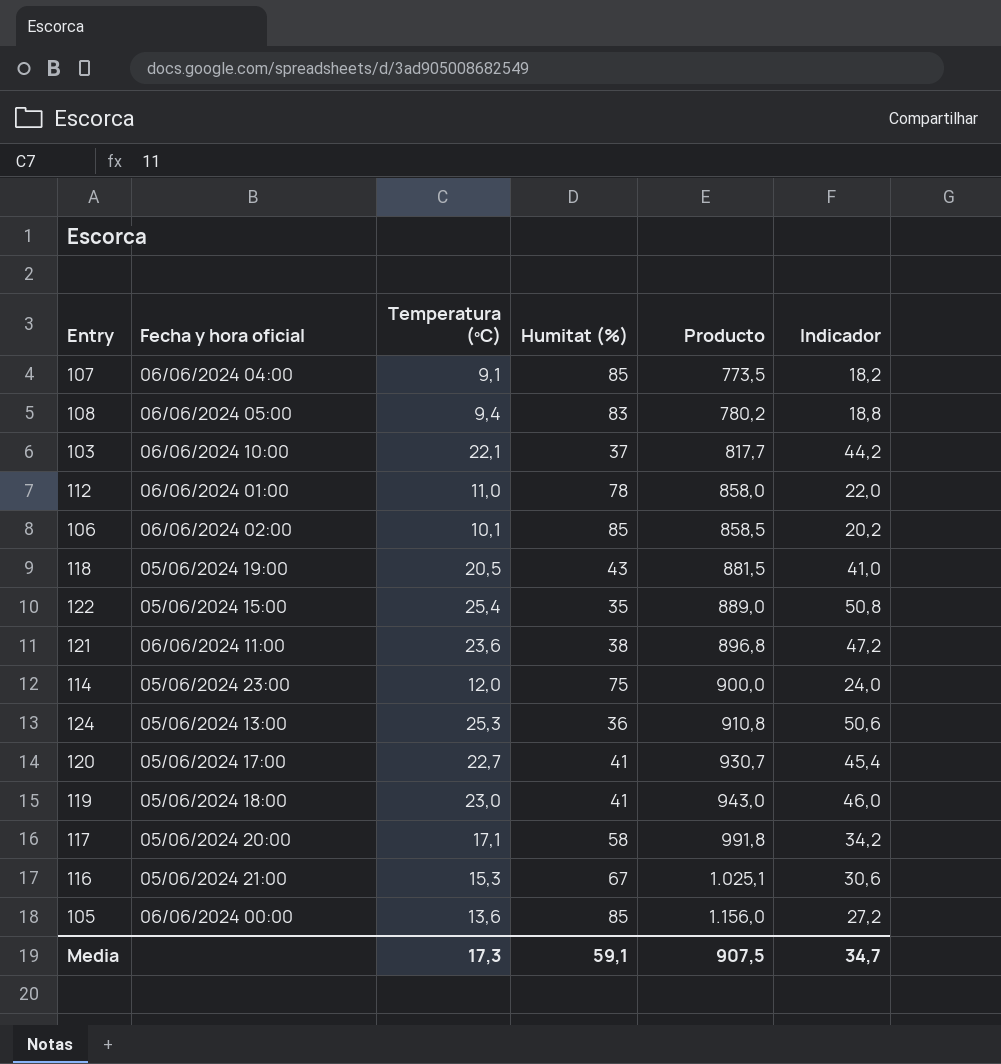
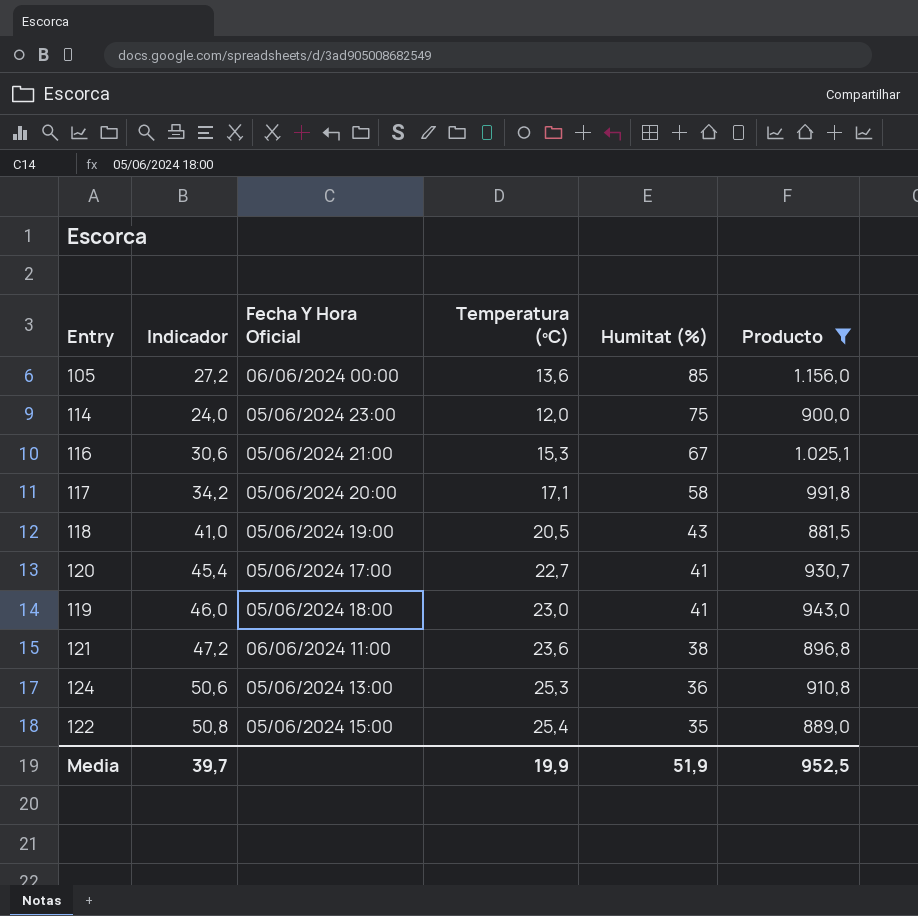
filter: none -> Producto >= 881,5
row order: Producto ascending -> Humitat (%) descending
column Indicador | position: 6 -> 2
column name: Fecha y hora oficial -> Fecha Y Hora Oficial
Media | Indicador: 34,7 -> 39,7
Media | Temperatura (ºC): 17,3 -> 19,9
Media | Humitat (%): 59,1 -> 51,9
Media | Producto: 907,5 -> 952,5

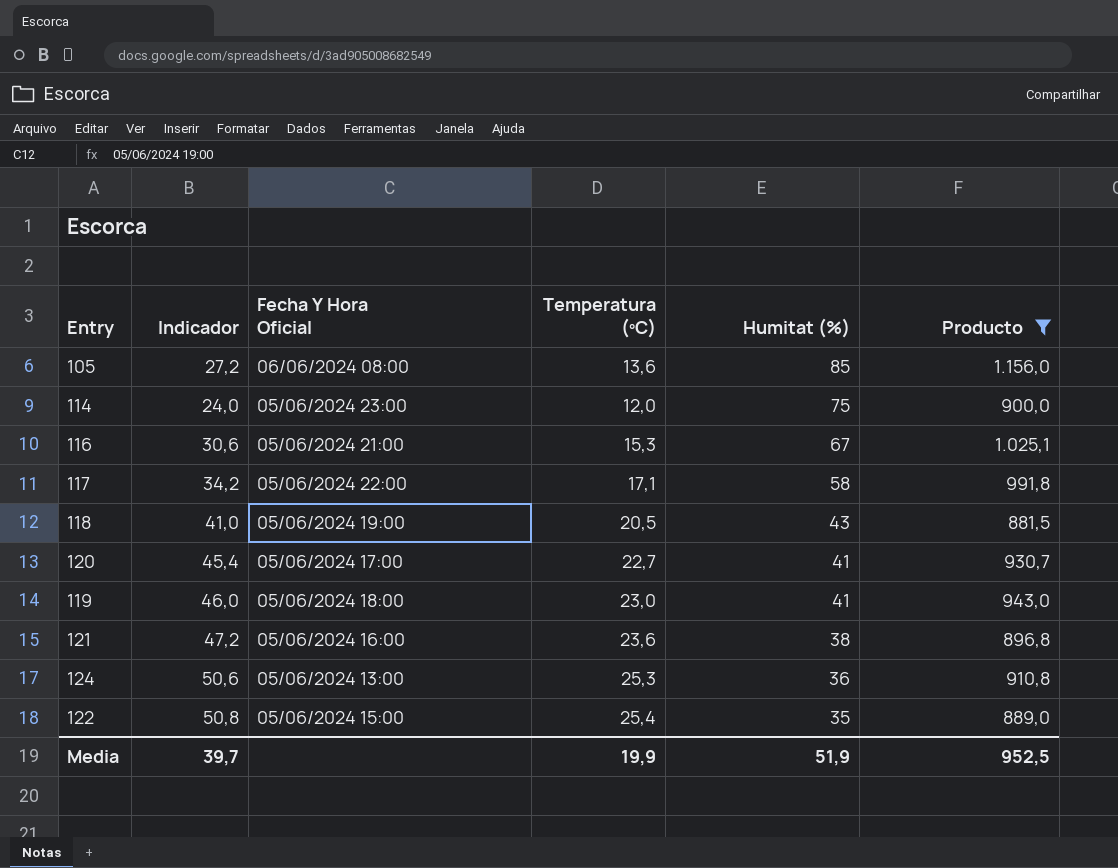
105 | Fecha Y Hora Oficial: 06/06/2024 00:00 -> 06/06/2024 08:00
117 | Fecha Y Hora Oficial: 05/06/2024 20:00 -> 05/06/2024 22:00
121 | Fecha Y Hora Oficial: 06/06/2024 11:00 -> 05/06/2024 16:00

